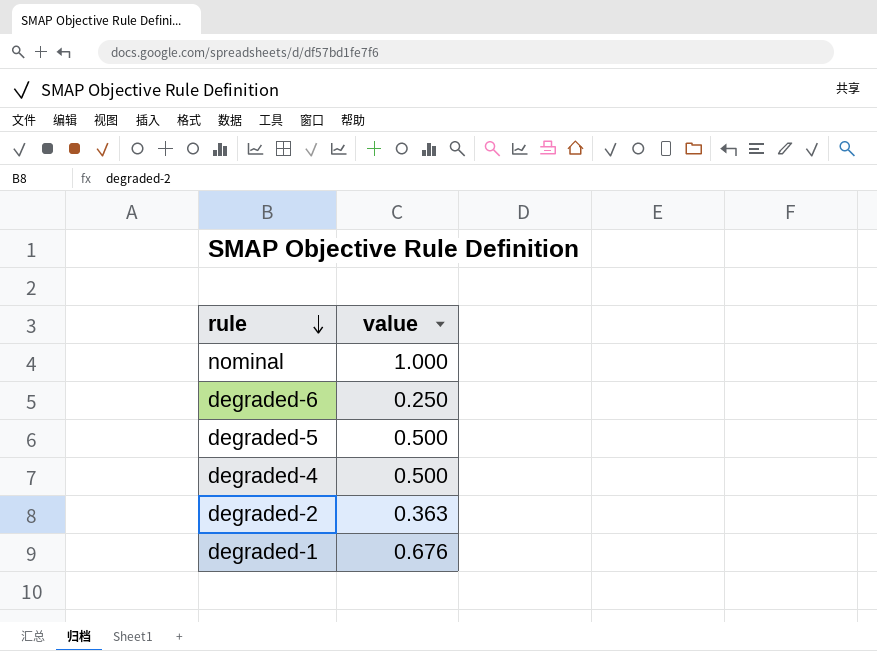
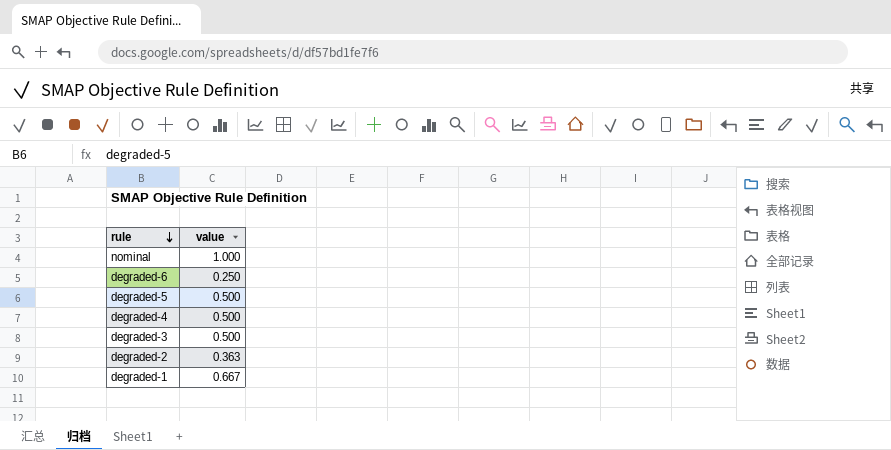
row degraded-3: none -> 0.500
degraded-1 | value: 0.676 -> 0.667

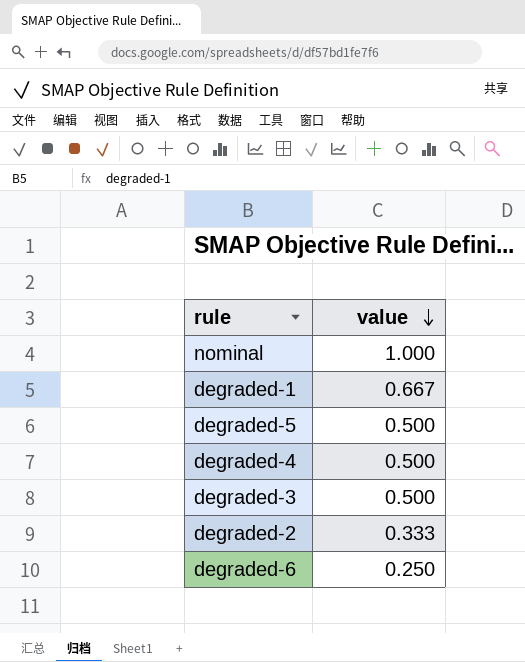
row order: rule descending -> value descending
degraded-2 | value: 0.363 -> 0.333

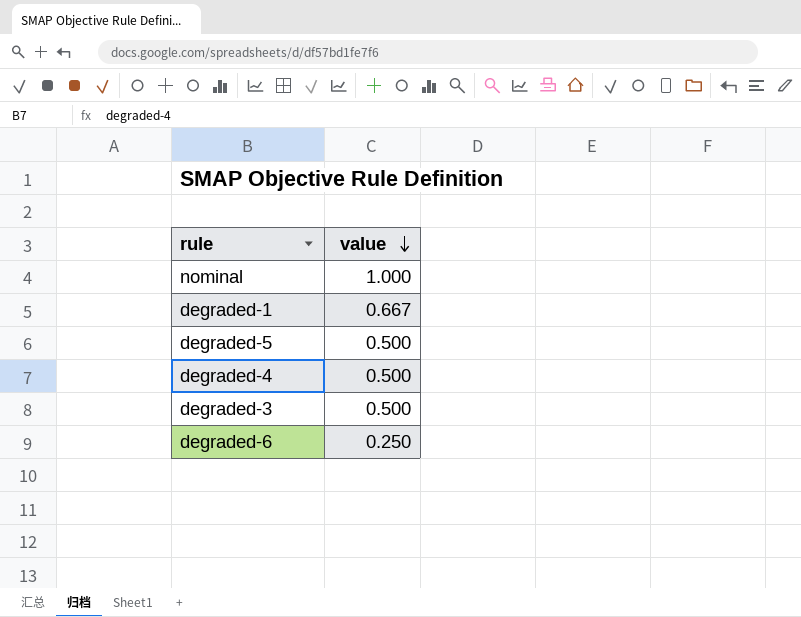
row degraded-2: 0.333 -> none

